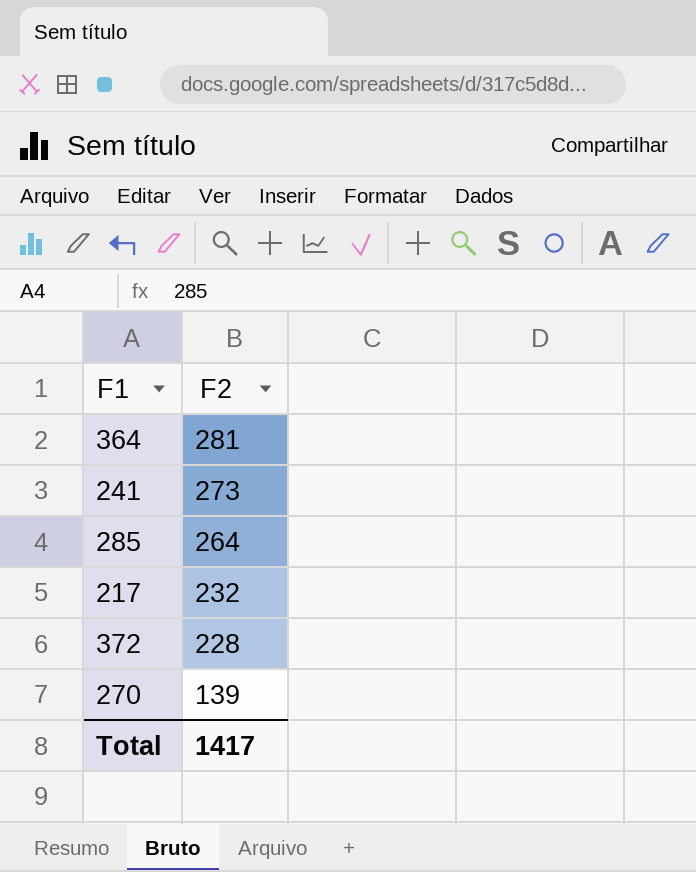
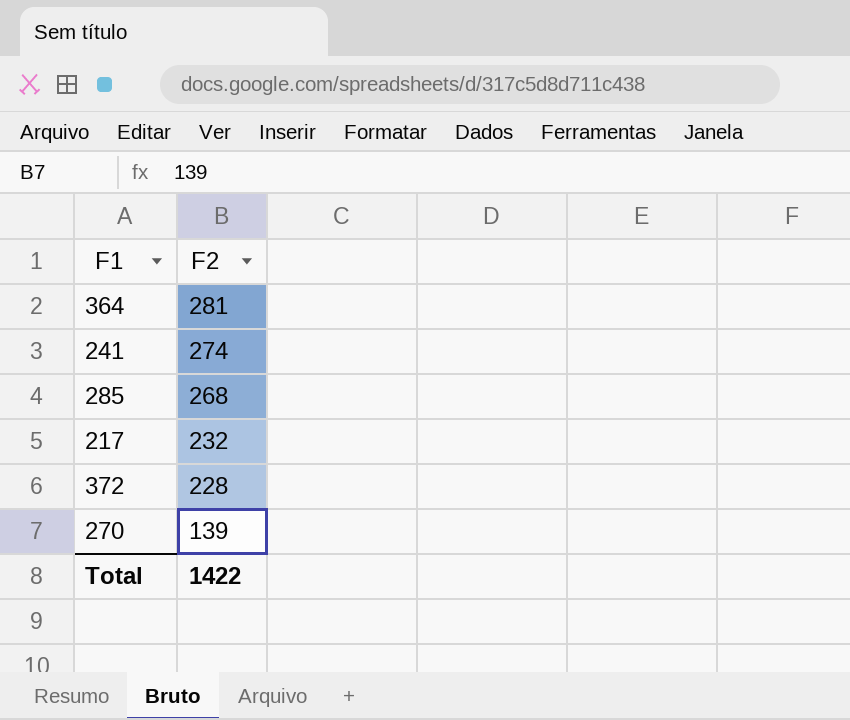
241 | F2: 273 -> 274
285 | F2: 264 -> 268
Total | F2: 1417 -> 1422

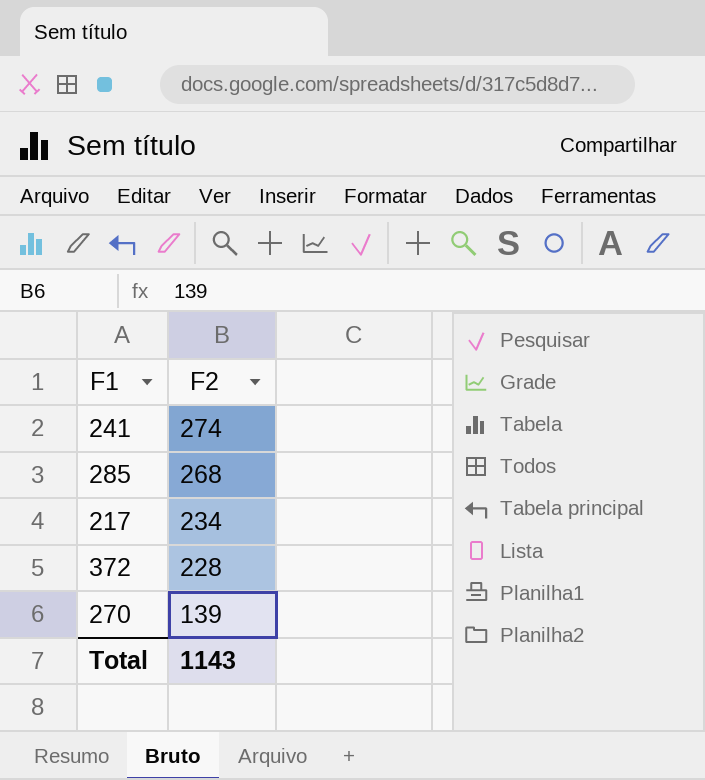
row 364: 281 -> none
217 | F2: 232 -> 234
Total | F2: 1422 -> 1143

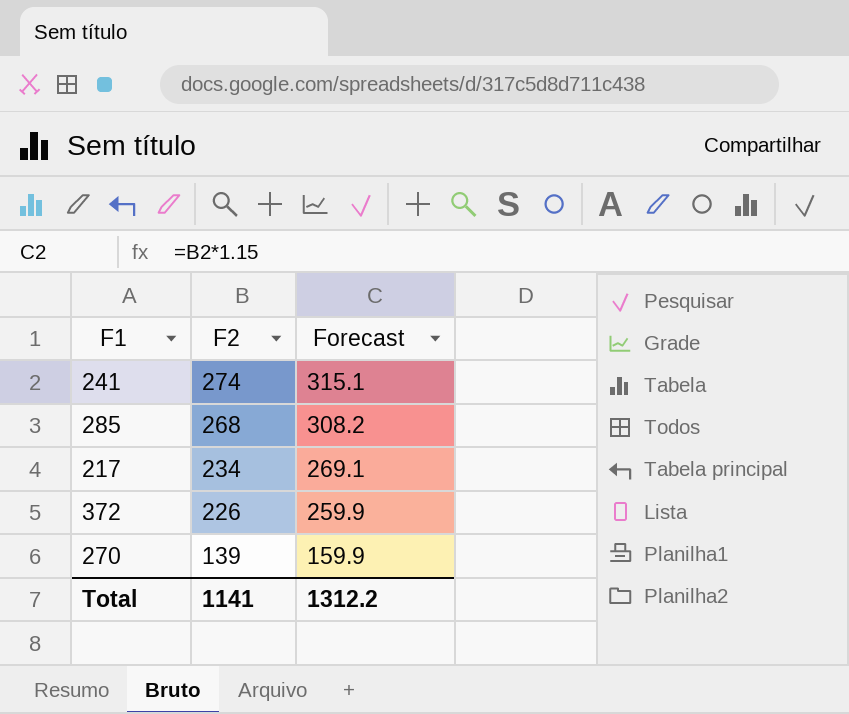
column Forecast | formula: none -> [F2] * 1.15
372 | F2: 228 -> 226
Total | F2: 1143 -> 1141

